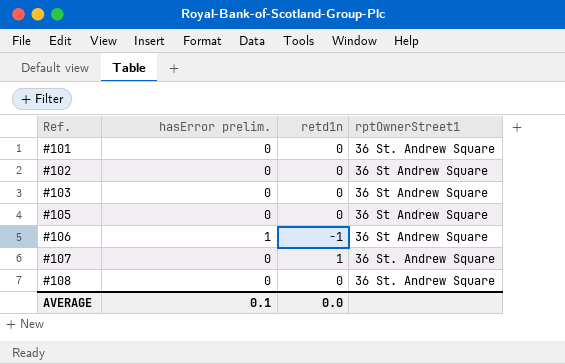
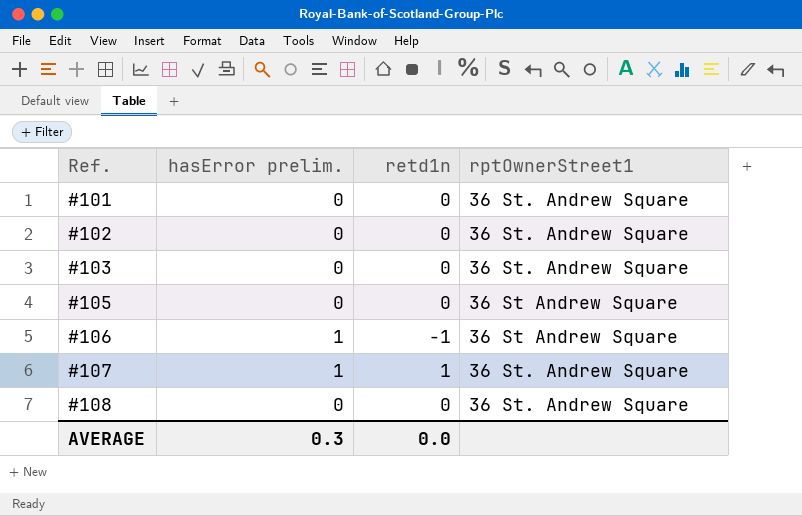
#102 | rptOwnerStreet1: 36 St Andrew Square -> 36 St. Andrew Square
#103 | rptOwnerStreet1: 36 St Andrew Square -> 36 St. Andrew Square
#107 | hasError prelim.: 0 -> 1
AVERAGE | hasError prelim.: 0.1 -> 0.3

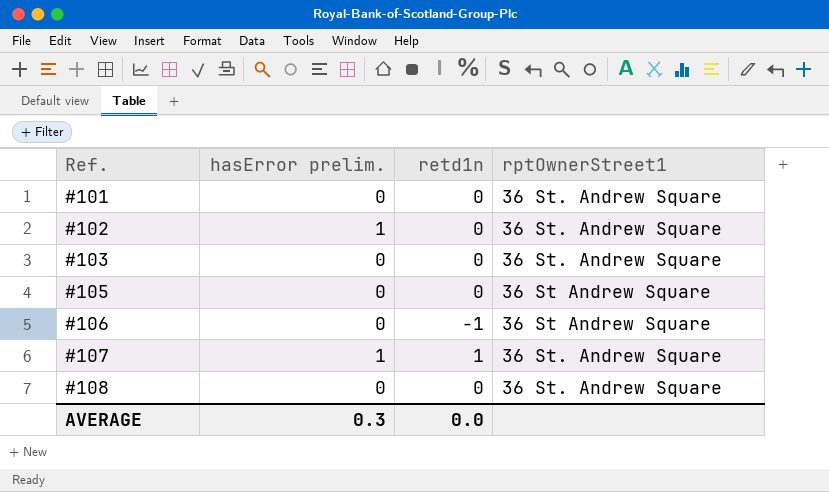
#102 | hasError prelim.: 0 -> 1
#106 | hasError prelim.: 1 -> 0

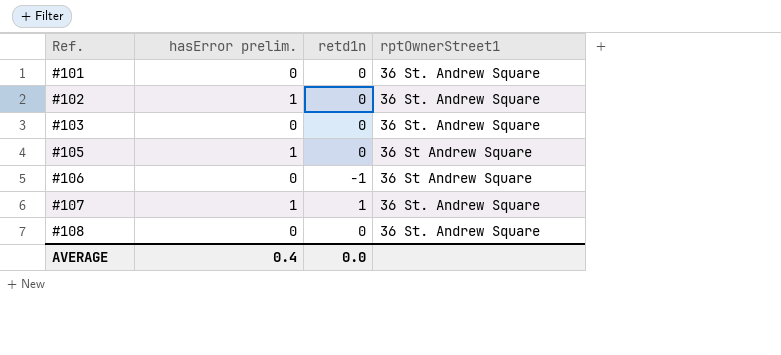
#105 | hasError prelim.: 0 -> 1
AVERAGE | hasError prelim.: 0.3 -> 0.4

